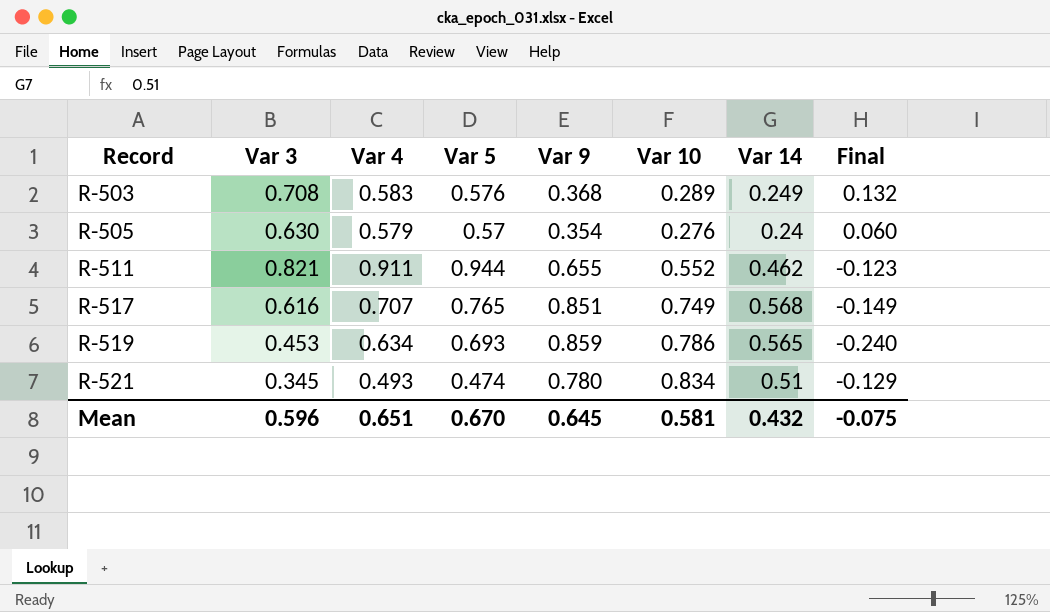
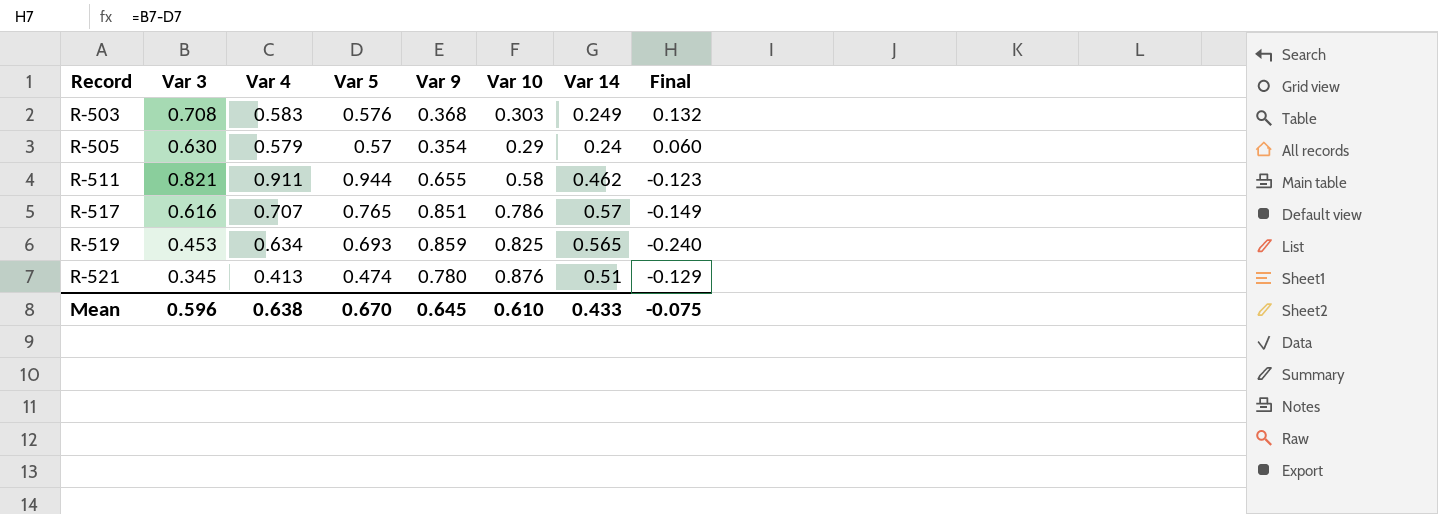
R-503 | Var 10: 0.289 -> 0.303
R-505 | Var 10: 0.276 -> 0.29
R-511 | Var 10: 0.552 -> 0.58
R-517 | Var 10: 0.749 -> 0.786
R-517 | Var 14: 0.568 -> 0.57
R-519 | Var 10: 0.786 -> 0.825
R-521 | Var 4: 0.493 -> 0.413
R-521 | Var 10: 0.834 -> 0.876
Mean | Var 4: 0.651 -> 0.638
Mean | Var 10: 0.581 -> 0.610
Mean | Var 14: 0.432 -> 0.433

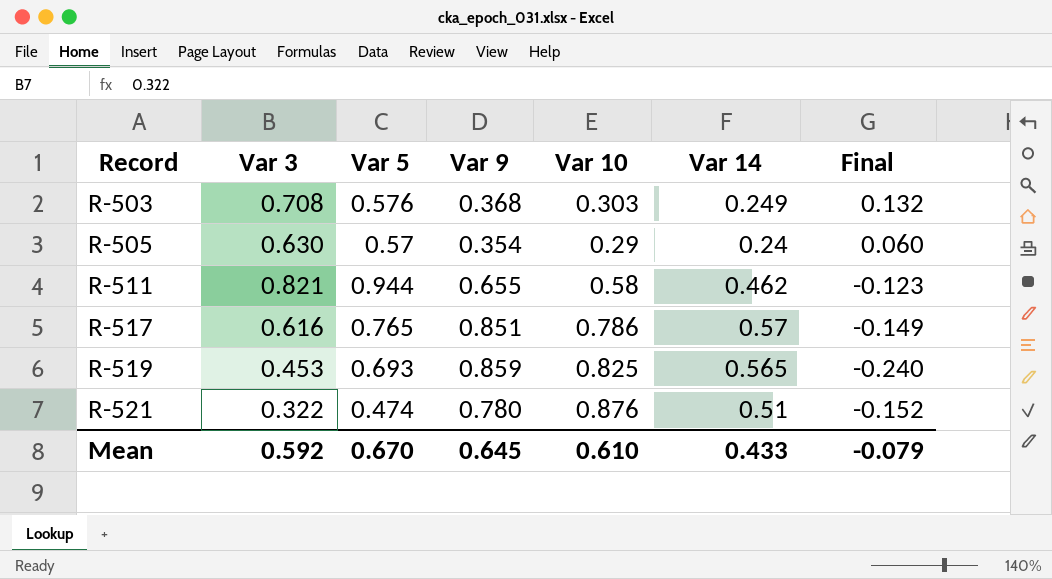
column Var 4 | position: 3 -> none
R-521 | Var 3: 0.345 -> 0.322
R-521 | Final: -0.129 -> -0.152
Mean | Var 3: 0.596 -> 0.592
Mean | Final: -0.075 -> -0.079

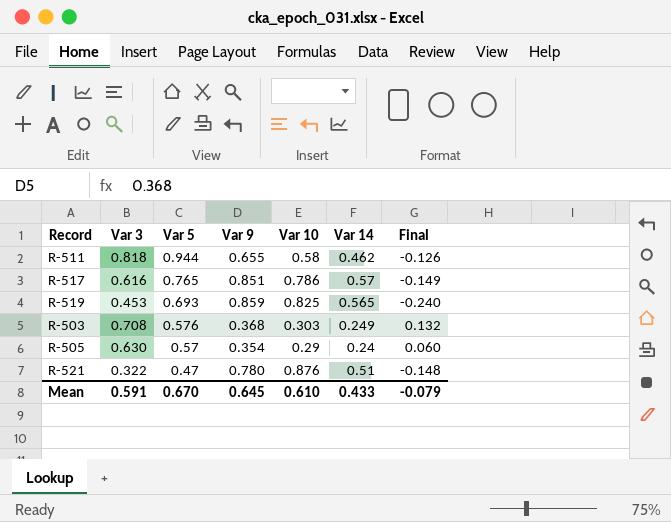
row order: Record ascending -> Var 5 descending
R-511 | Var 3: 0.821 -> 0.818
R-511 | Final: -0.123 -> -0.126
R-521 | Var 5: 0.474 -> 0.47
R-521 | Final: -0.152 -> -0.148
Mean | Var 3: 0.592 -> 0.591

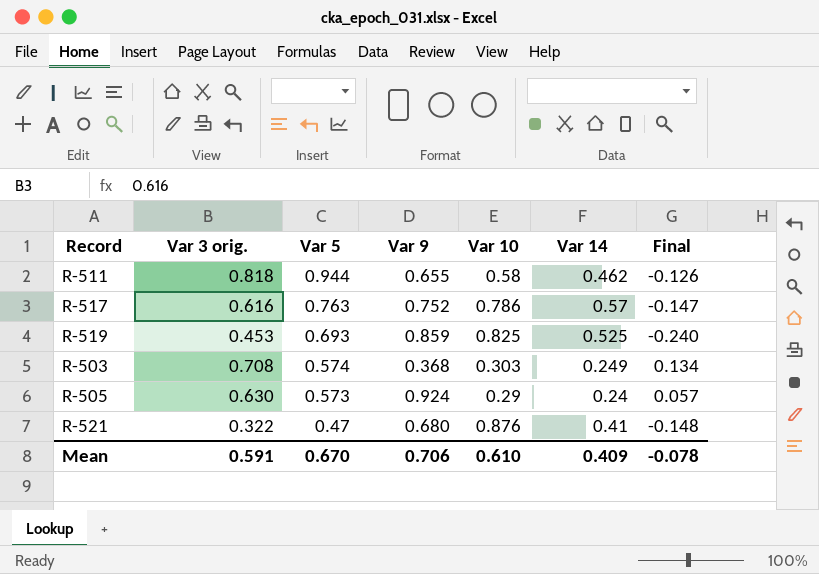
column name: Var 3 -> Var 3 orig.
R-517 | Var 5: 0.765 -> 0.763
R-517 | Var 9: 0.851 -> 0.752
R-517 | Final: -0.149 -> -0.147
R-519 | Var 14: 0.565 -> 0.525
R-503 | Var 5: 0.576 -> 0.574
R-503 | Final: 0.132 -> 0.134
R-505 | Var 5: 0.57 -> 0.573
R-505 | Var 9: 0.354 -> 0.924
R-505 | Final: 0.060 -> 0.057
R-521 | Var 9: 0.780 -> 0.680
R-521 | Var 14: 0.51 -> 0.41
Mean | Var 9: 0.645 -> 0.706
Mean | Var 14: 0.433 -> 0.409
Mean | Final: -0.079 -> -0.078

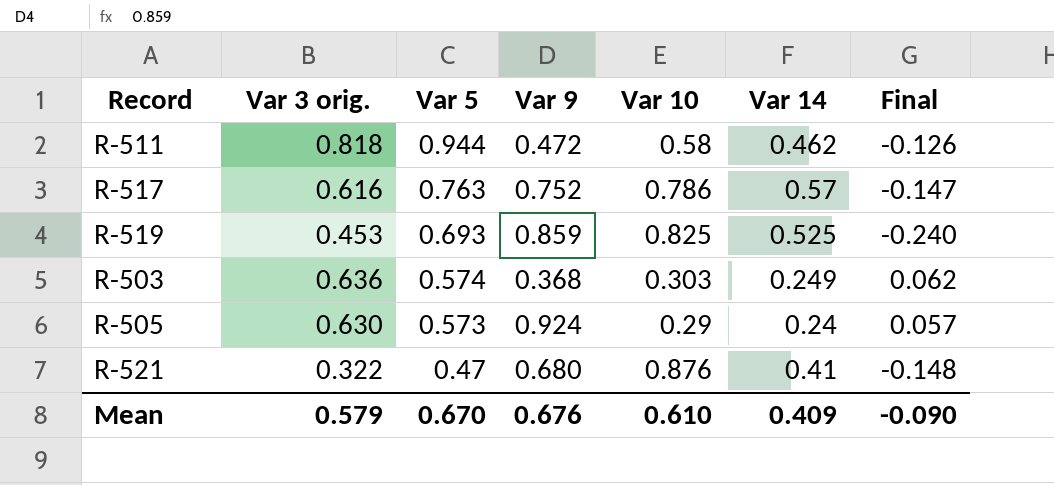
R-511 | Var 9: 0.655 -> 0.472
R-503 | Var 3 orig.: 0.708 -> 0.636
R-503 | Final: 0.134 -> 0.062
Mean | Var 3 orig.: 0.591 -> 0.579
Mean | Var 9: 0.706 -> 0.676
Mean | Final: -0.078 -> -0.090

